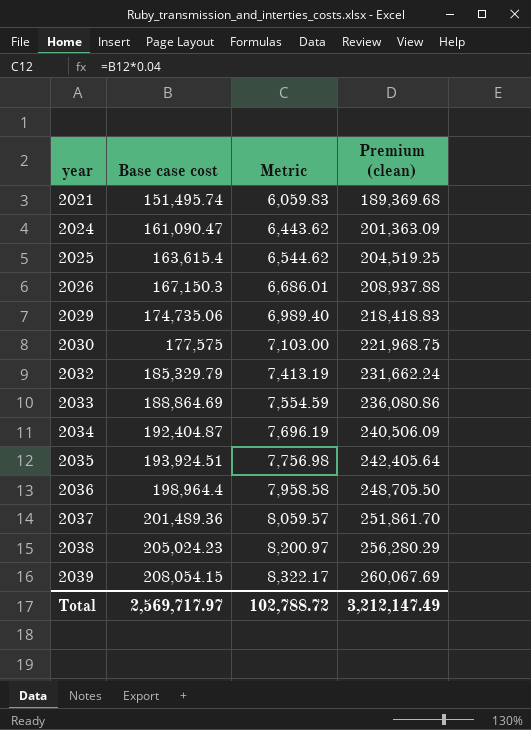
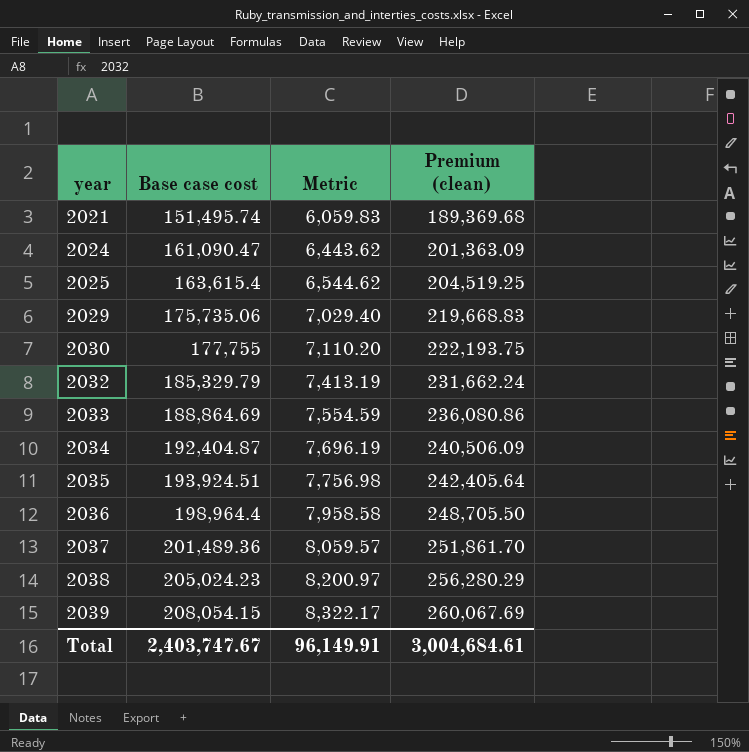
row 2026: 167,150.3 | 6,686.01 | 208,937.88 -> none
2029 | Base case cost: 174,735.06 -> 175,735.06
2029 | Metric: 6,989.40 -> 7,029.40
2029 | Premium (clean): 218,418.83 -> 219,668.83
2030 | Base case cost: 177,575 -> 177,755
2030 | Metric: 7,103.00 -> 7,110.20
2030 | Premium (clean): 221,968.75 -> 222,193.75
Total | Base case cost: 2,569,717.97 -> 2,403,747.67
Total | Metric: 102,788.72 -> 96,149.91
Total | Premium (clean): 3,212,147.49 -> 3,004,684.61

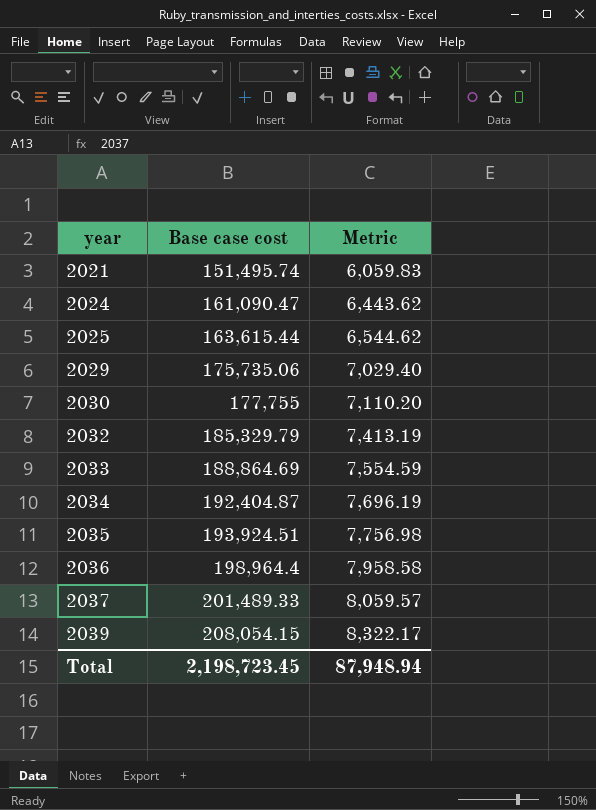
column Premium (clean) | formula: [Base case cost] * 1.25 -> none
row 2038: 205,024.23 | 8,200.97 | 256,280.29 -> none
2025 | Base case cost: 163,615.4 -> 163,615.44
2037 | Base case cost: 201,489.36 -> 201,489.33
Total | Base case cost: 2,403,747.67 -> 2,198,723.45
Total | Metric: 96,149.91 -> 87,948.94

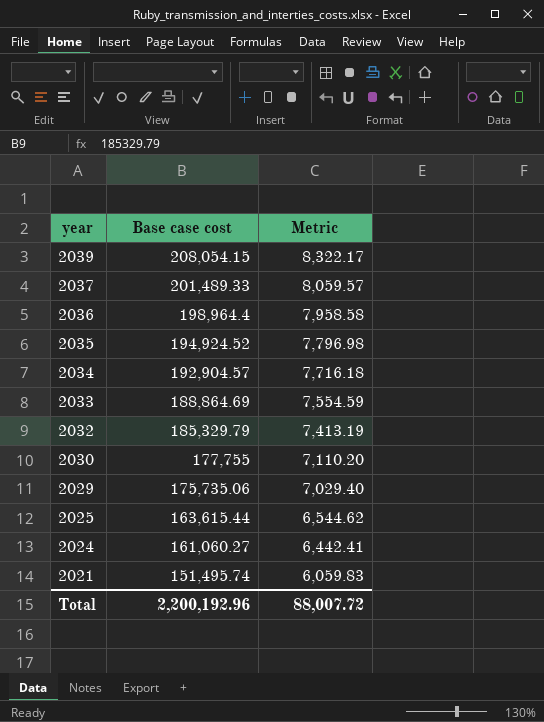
row order: year ascending -> year descending
2035 | Base case cost: 193,924.51 -> 194,924.52
2035 | Metric: 7,756.98 -> 7,796.98
2034 | Base case cost: 192,404.87 -> 192,904.57
2034 | Metric: 7,696.19 -> 7,716.18
2024 | Base case cost: 161,090.47 -> 161,060.27
2024 | Metric: 6,443.62 -> 6,442.41
Total | Base case cost: 2,198,723.45 -> 2,200,192.96
Total | Metric: 87,948.94 -> 88,007.72

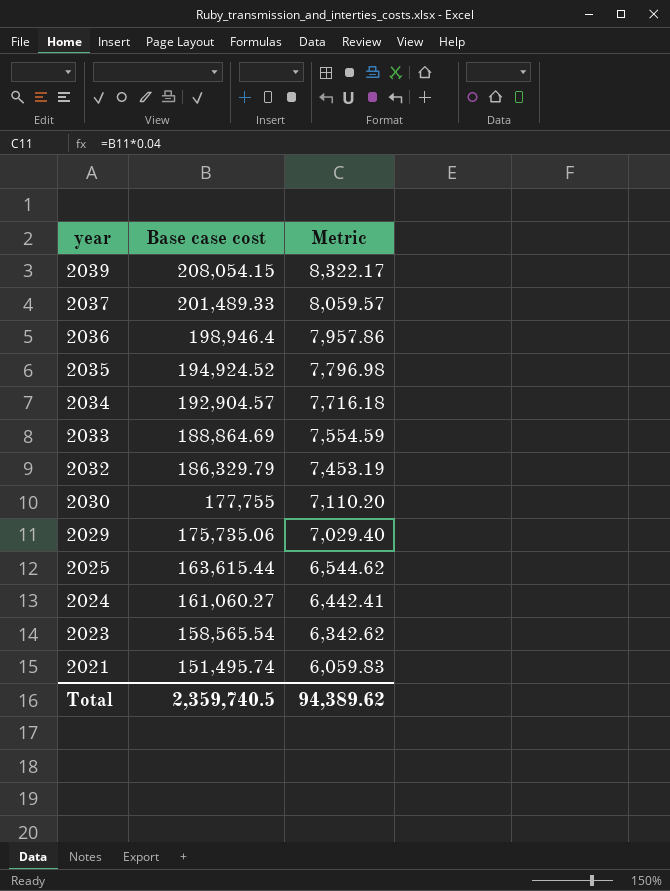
2036 | Base case cost: 198,964.4 -> 198,946.4
2036 | Metric: 7,958.58 -> 7,957.86
2032 | Base case cost: 185,329.79 -> 186,329.79
2032 | Metric: 7,413.19 -> 7,453.19
row 2023: none -> 158,565.54 | 6,342.62
Total | Base case cost: 2,200,192.96 -> 2,359,740.5
Total | Metric: 88,007.72 -> 94,389.62

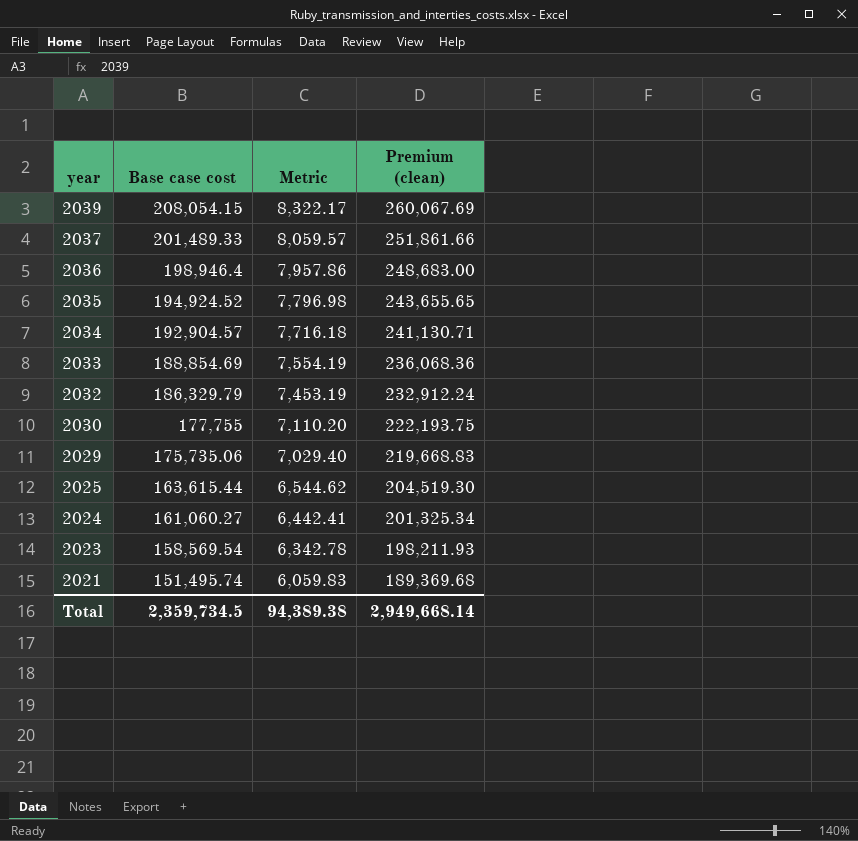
column Premium (clean) | formula: none -> [Base case cost] * 1.25
2033 | Base case cost: 188,864.69 -> 188,854.69
2033 | Metric: 7,554.59 -> 7,554.19
2023 | Base case cost: 158,565.54 -> 158,569.54
2023 | Metric: 6,342.62 -> 6,342.78
Total | Base case cost: 2,359,740.5 -> 2,359,734.5
Total | Metric: 94,389.62 -> 94,389.38

